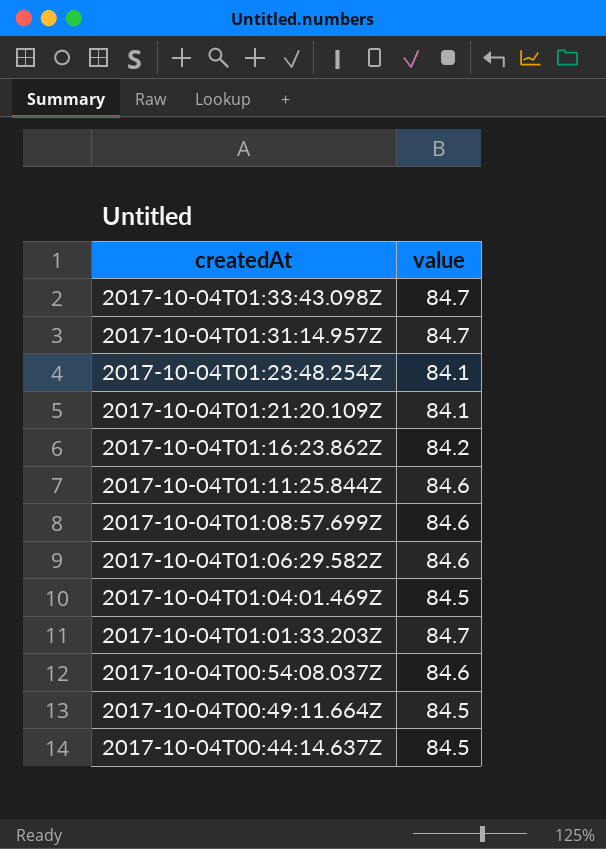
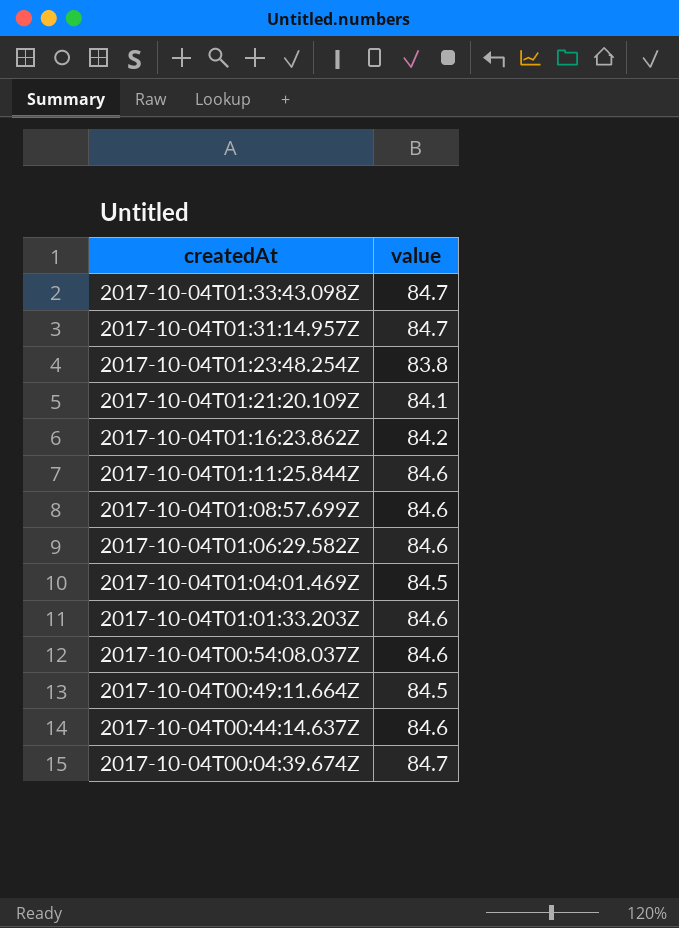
2017-10-04T01:23:48.254Z | value: 84.1 -> 83.8
2017-10-04T01:01:33.203Z | value: 84.7 -> 84.6
2017-10-04T00:44:14.637Z | value: 84.5 -> 84.6
row 2017-10-04T00:04:39.674Z: none -> 84.7

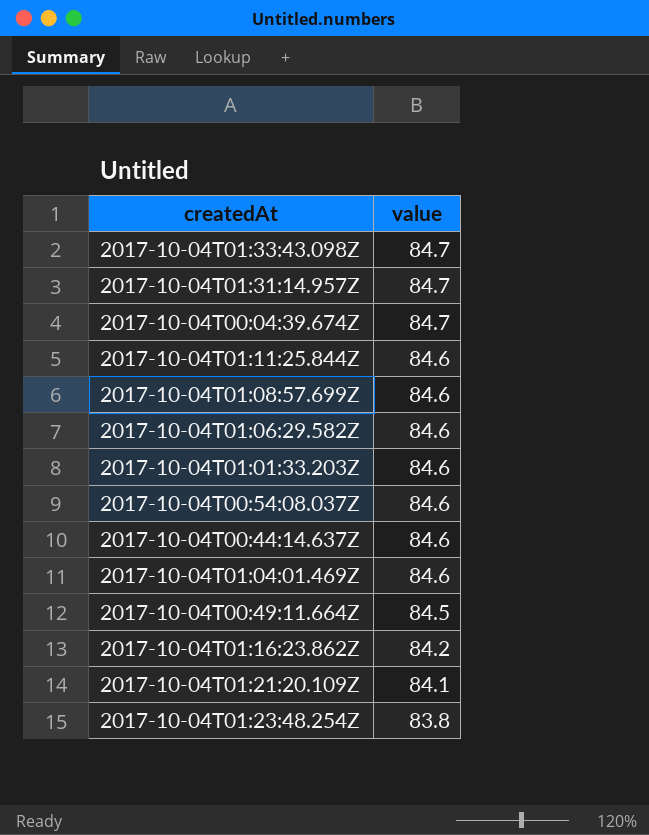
row order: createdAt descending -> value descending
2017-10-04T01:04:01.469Z | value: 84.5 -> 84.6

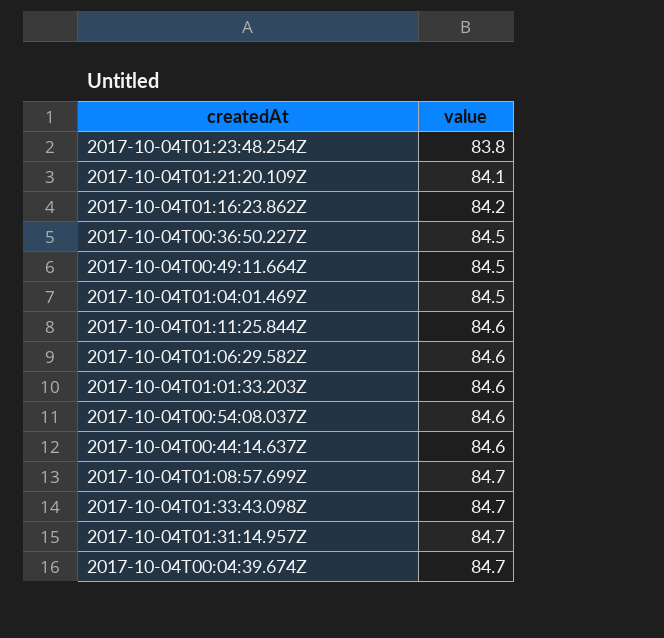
row order: value descending -> value ascending
row 2017-10-04T00:36:50.227Z: none -> 84.5
2017-10-04T01:04:01.469Z | value: 84.6 -> 84.5
2017-10-04T01:08:57.699Z | value: 84.6 -> 84.7

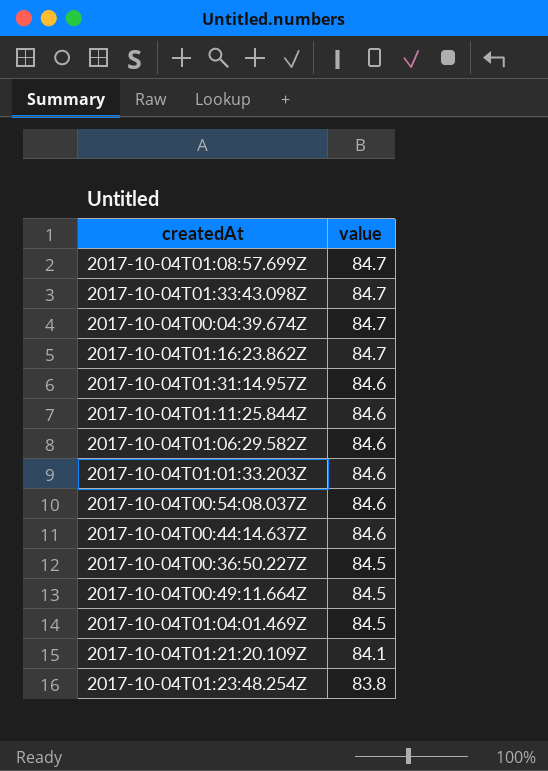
row order: value ascending -> value descending
2017-10-04T01:16:23.862Z | value: 84.2 -> 84.7
2017-10-04T01:31:14.957Z | value: 84.7 -> 84.6

